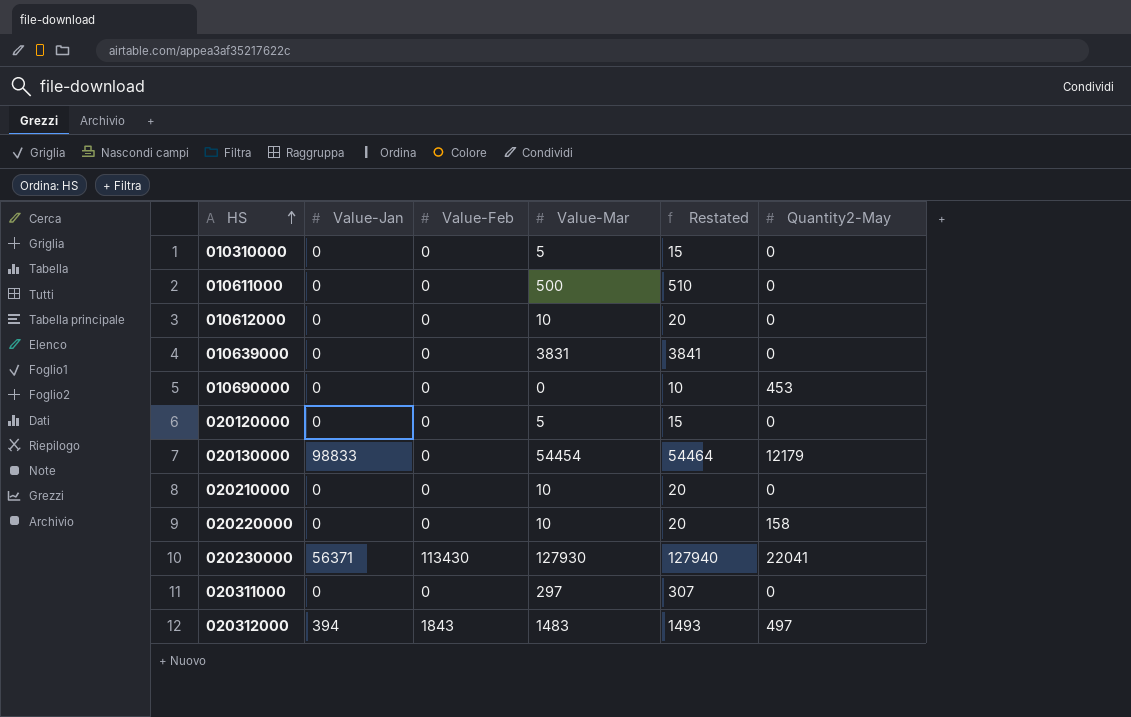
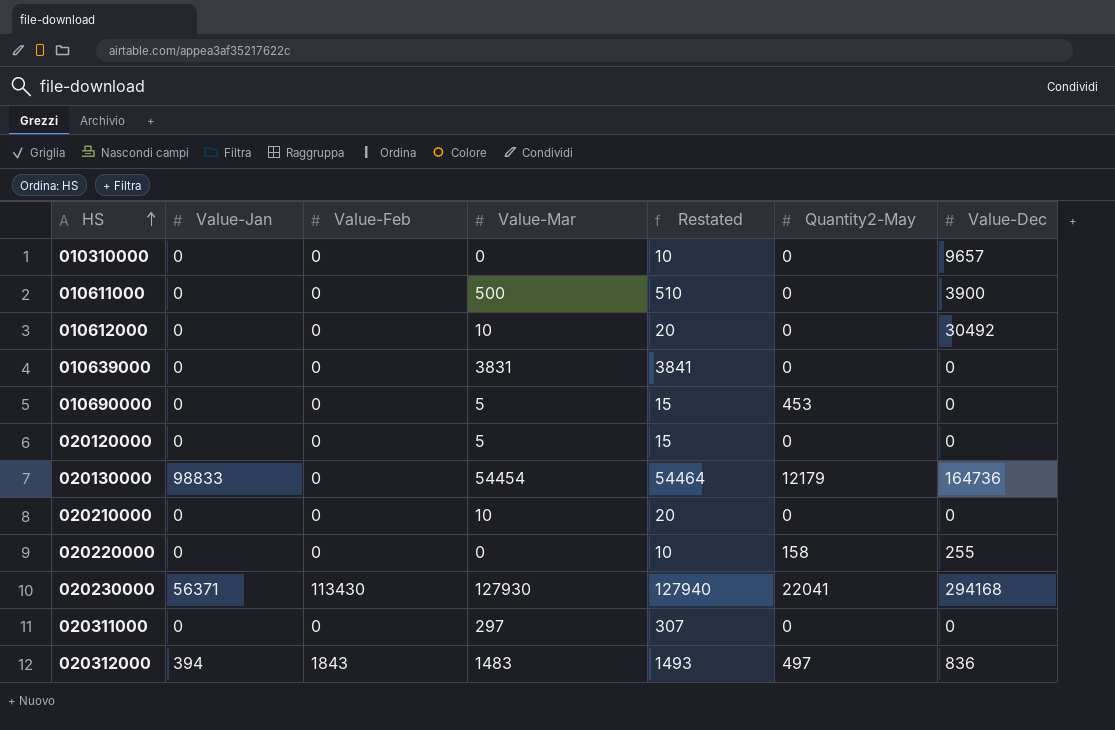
column Value-Dec | position: none -> 7
010310000 | Value-Mar: 5 -> 0
010310000 | Restated: 15 -> 10
010690000 | Value-Mar: 0 -> 5
010690000 | Restated: 10 -> 15
020220000 | Value-Mar: 10 -> 0
020220000 | Restated: 20 -> 10

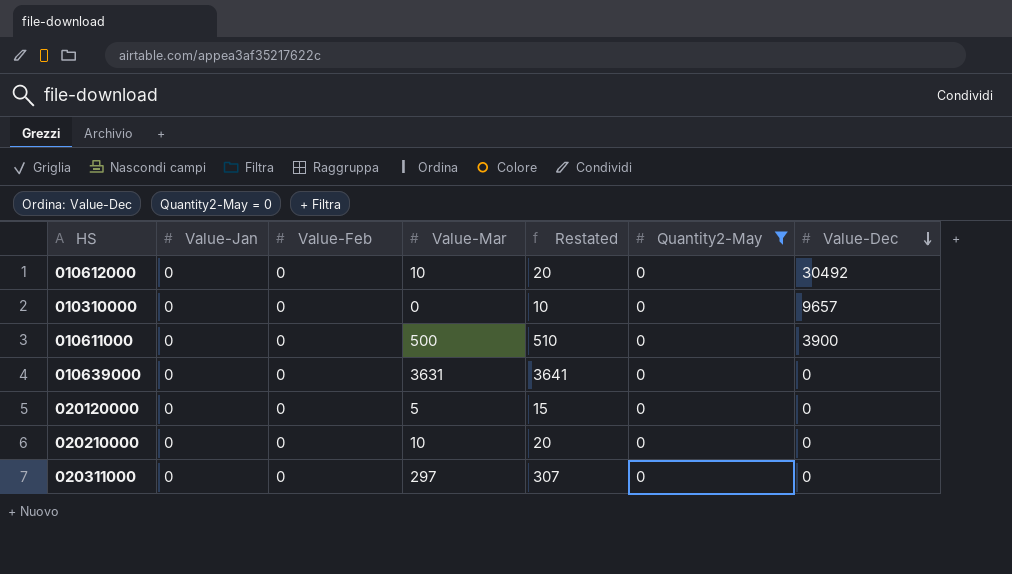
filter: none -> Quantity2-May = 0
row order: HS ascending -> Value-Dec descending
010639000 | Value-Mar: 3831 -> 3631
010639000 | Restated: 3841 -> 3641

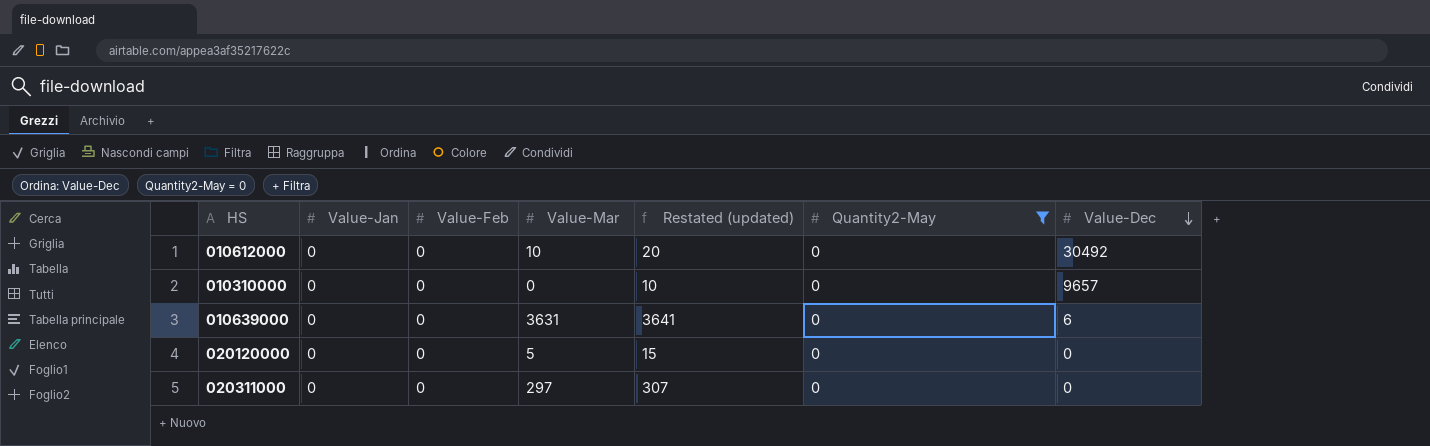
column name: Restated -> Restated (updated)
row 010611000: 0 | 0 | 500 | 510 | 0 | 3900 -> none
row 020210000: 0 | 0 | 10 | 20 | 0 | 0 -> none
010639000 | Value-Dec: 0 -> 6

